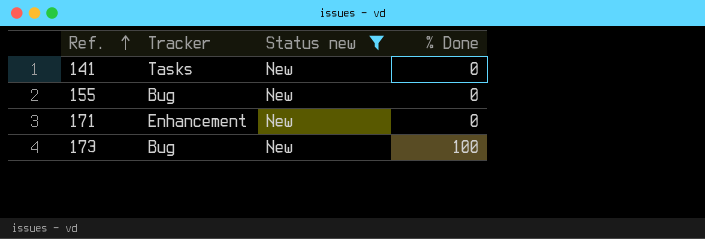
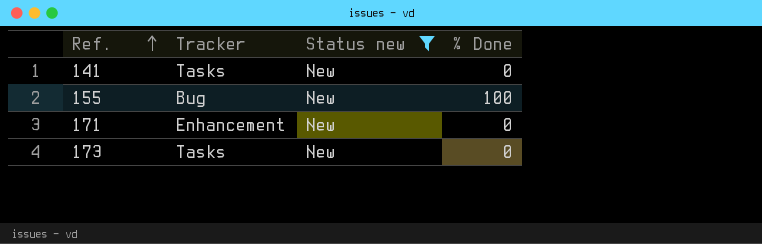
155 | % Done: 0 -> 100
173 | Tracker: Bug -> Tasks
173 | % Done: 100 -> 0

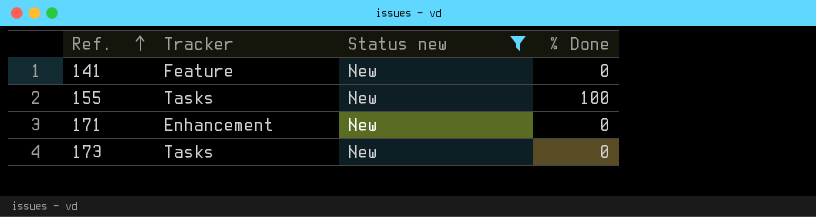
141 | Tracker: Tasks -> Feature
155 | Tracker: Bug -> Tasks

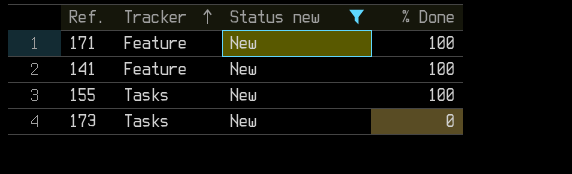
row order: Ref. ascending -> Tracker ascending
171 | Tracker: Enhancement -> Feature
171 | % Done: 0 -> 100
141 | % Done: 0 -> 100

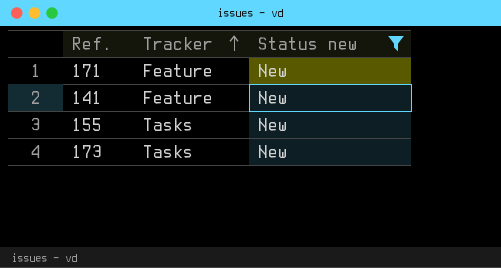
column % Done | position: 4 -> none

